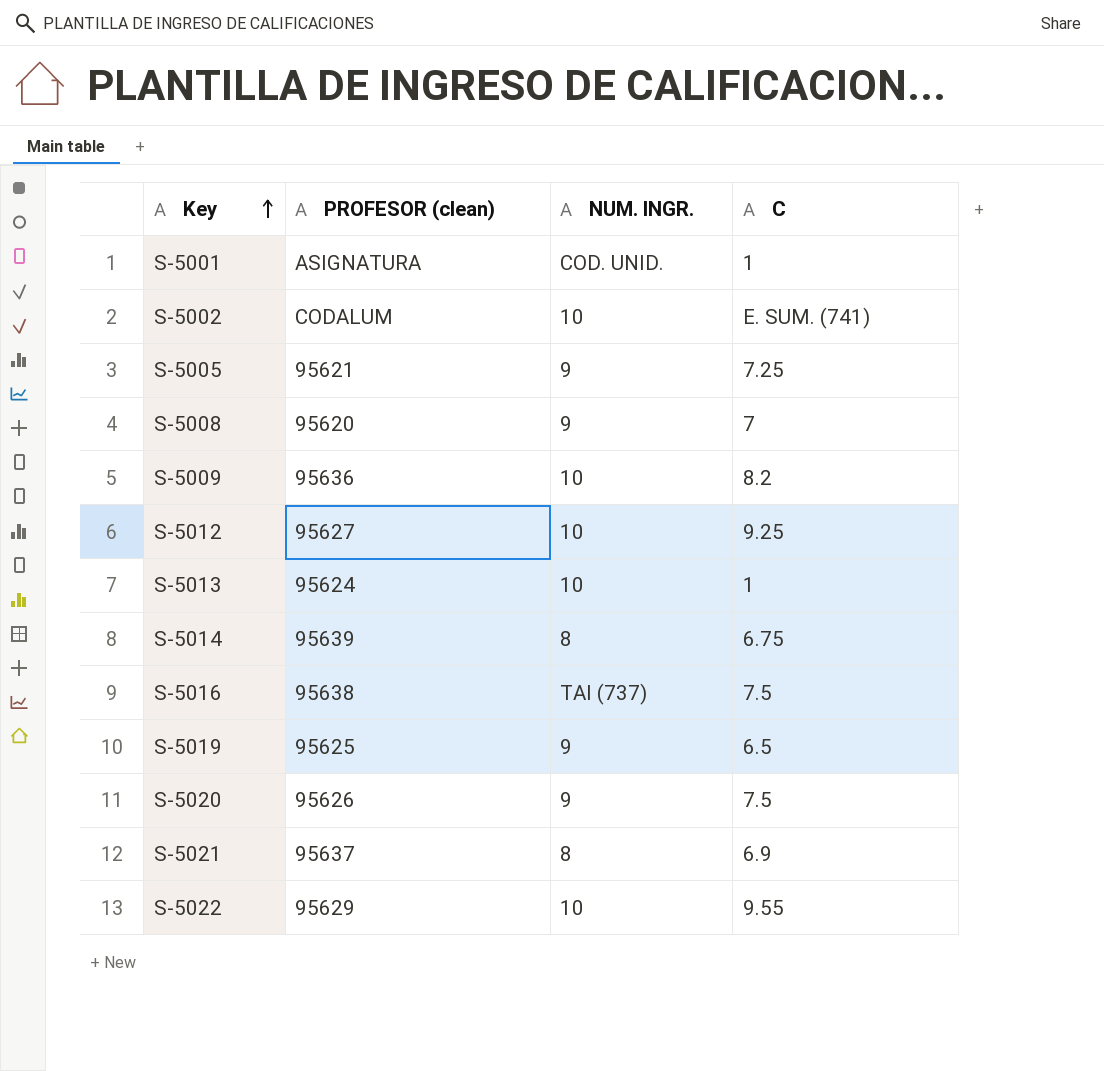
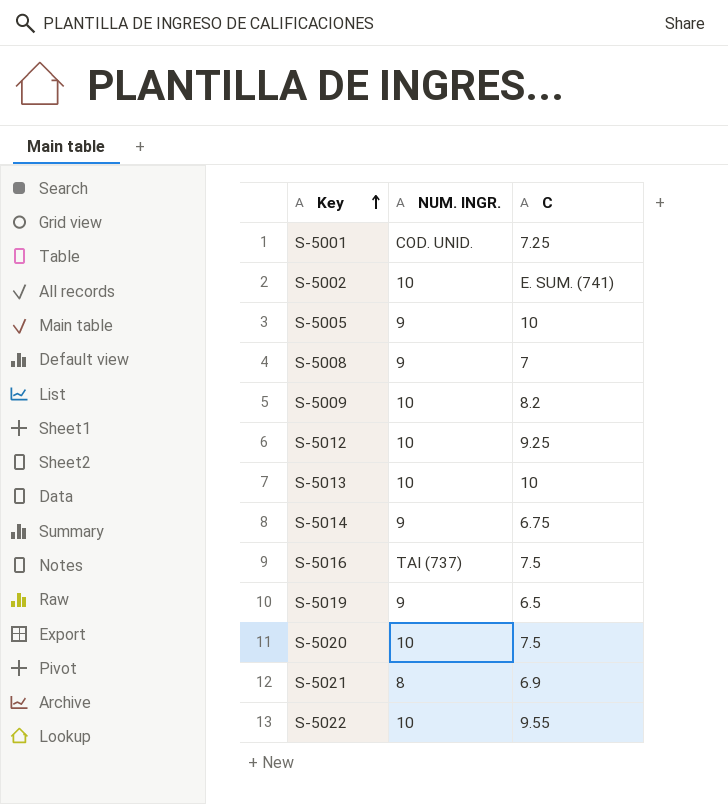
column PROFESOR (clean) | position: 2 -> none
S-5001 | C: 1 -> 7.25
S-5005 | C: 7.25 -> 10
S-5013 | C: 1 -> 10
S-5014 | NUM. INGR.: 8 -> 9
S-5020 | NUM. INGR.: 9 -> 10

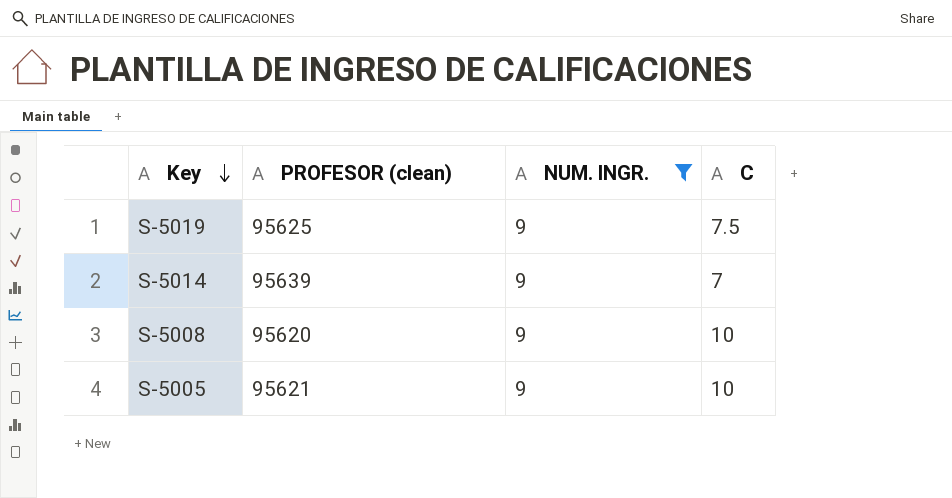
filter: none -> NUM. INGR. = 9
row order: Key ascending -> Key descending
column PROFESOR (clean) | position: none -> 2
S-5019 | C: 6.5 -> 7.5
S-5014 | C: 6.75 -> 7
S-5008 | C: 7 -> 10

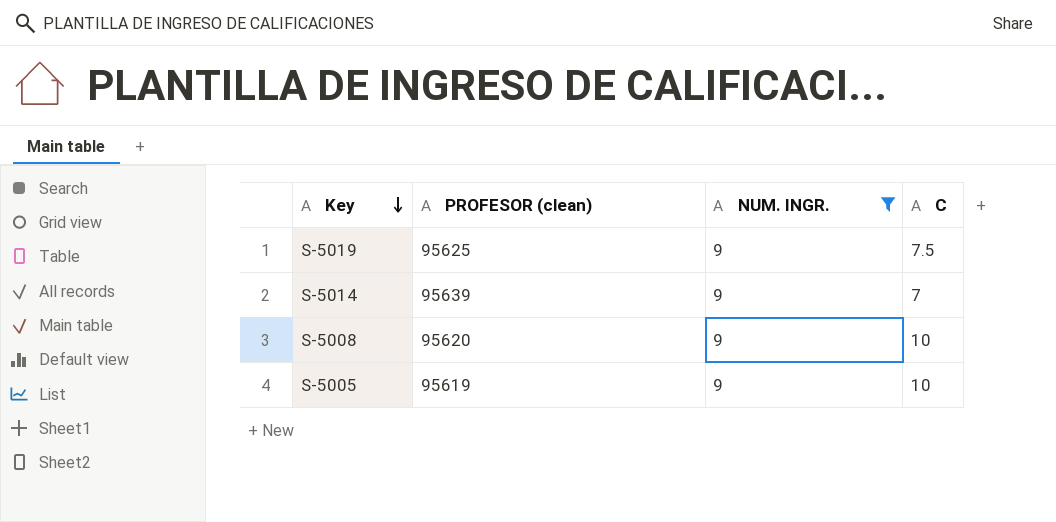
S-5005 | PROFESOR (clean): 95621 -> 95619

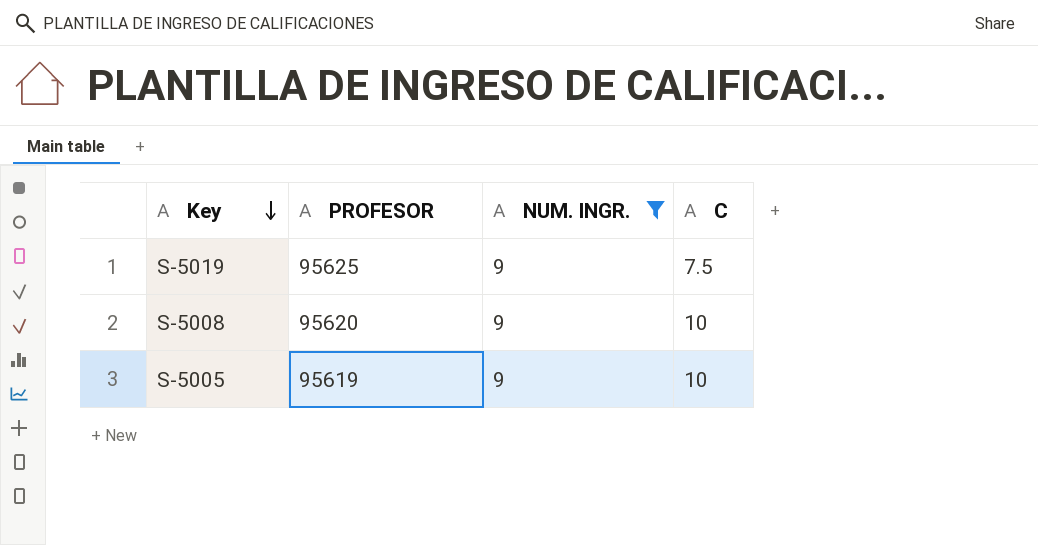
column name: PROFESOR (clean) -> PROFESOR
row S-5014: 95639 | 9 | 7 -> none

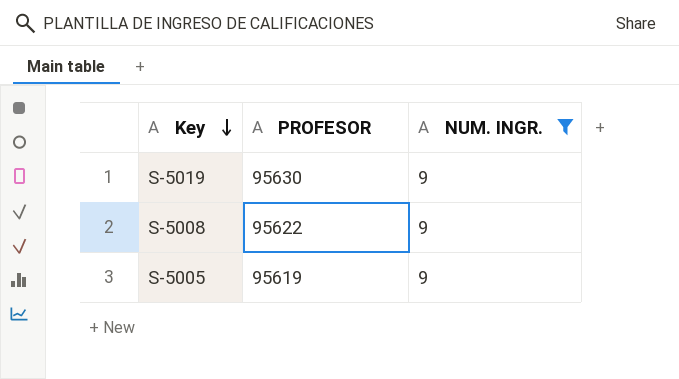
column C | position: 4 -> none
S-5019 | PROFESOR: 95625 -> 95630
S-5008 | PROFESOR: 95620 -> 95622

